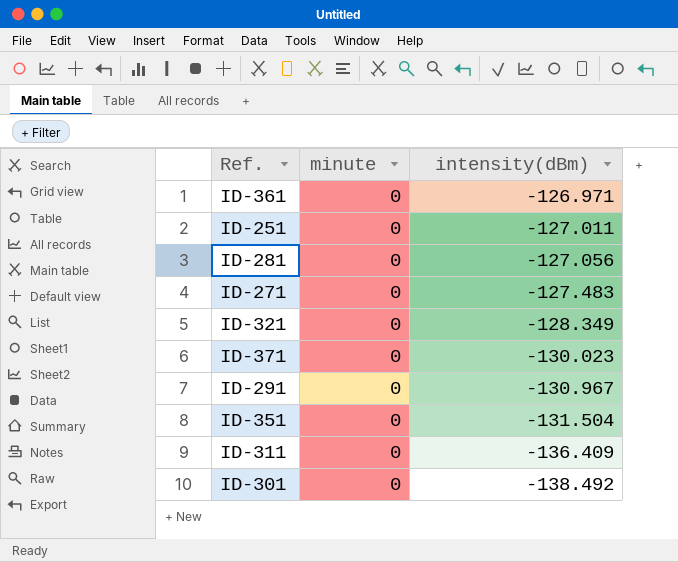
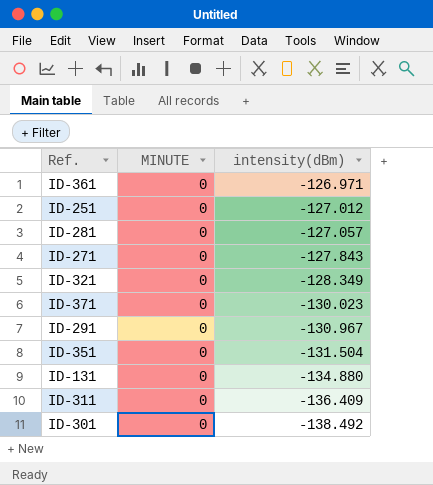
column name: minute -> MINUTE
ID-251 | intensity(dBm): -127.011 -> -127.012
ID-281 | intensity(dBm): -127.056 -> -127.057
ID-271 | intensity(dBm): -127.483 -> -127.843
row ID-131: none -> 0 | -134.880

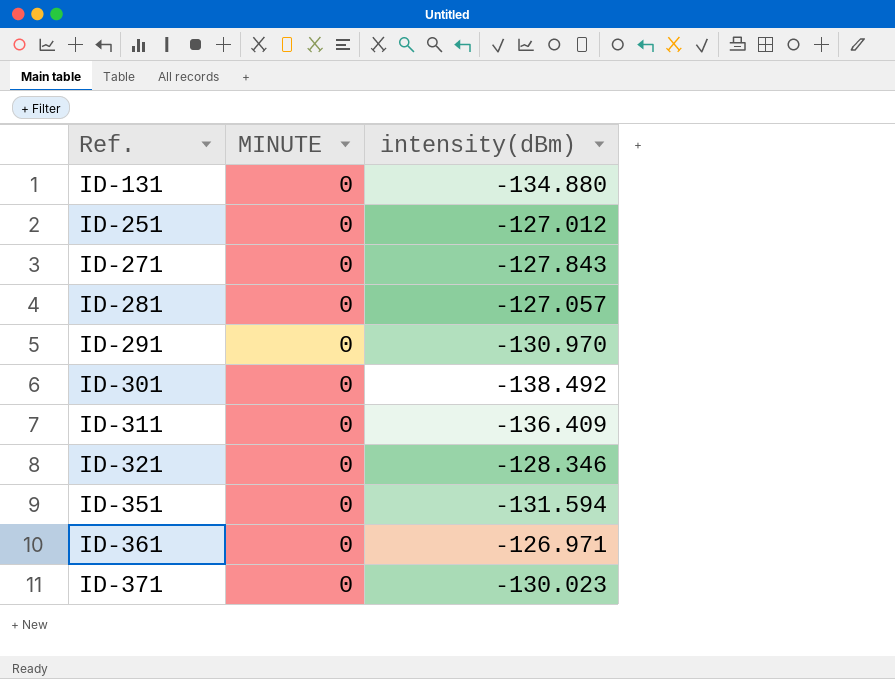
row order: intensity(dBm) descending -> Ref. ascending
ID-291 | intensity(dBm): -130.967 -> -130.970
ID-321 | intensity(dBm): -128.349 -> -128.346
ID-351 | intensity(dBm): -131.504 -> -131.594

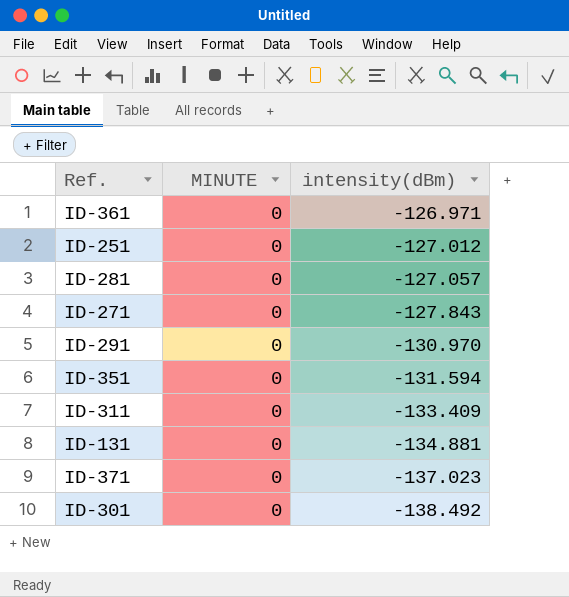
row order: Ref. ascending -> intensity(dBm) descending
row ID-321: 0 | -128.346 -> none
ID-311 | intensity(dBm): -136.409 -> -133.409
ID-131 | intensity(dBm): -134.880 -> -134.881
ID-371 | intensity(dBm): -130.023 -> -137.023

